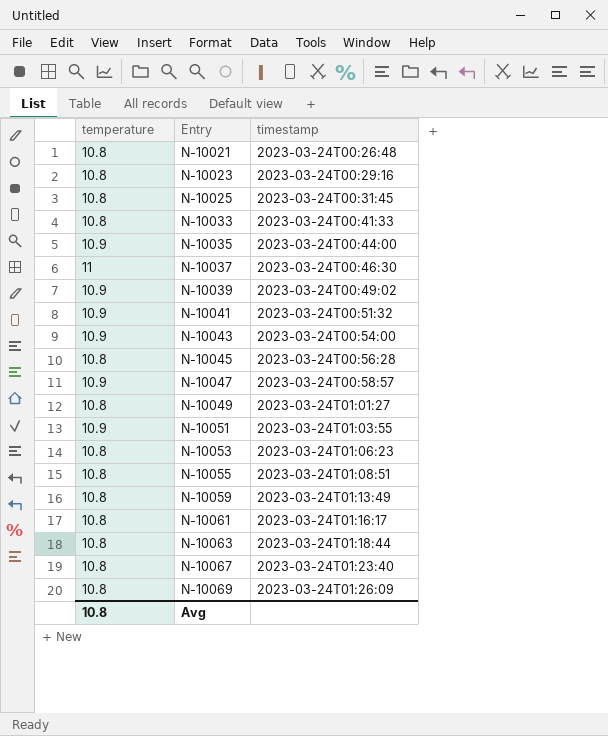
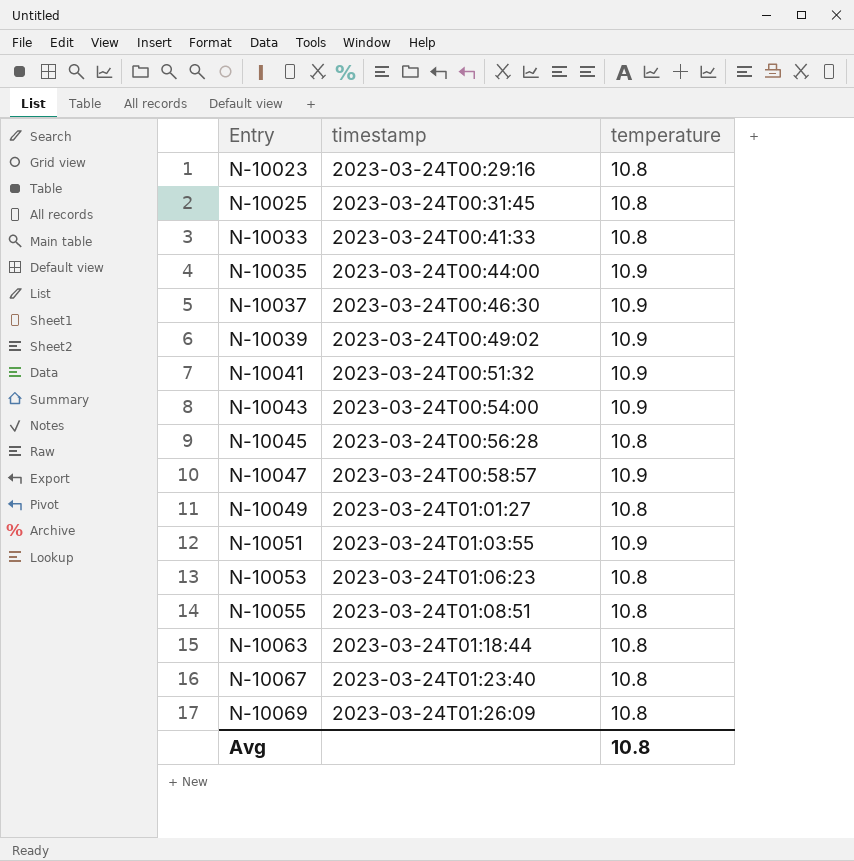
column temperature | position: 1 -> 3
row N-10021: 10.8 | 2023-03-24T00:26:48 -> none
row N-10059: 10.8 | 2023-03-24T01:13:49 -> none
row N-10061: 10.8 | 2023-03-24T01:16:17 -> none
N-10037 | temperature: 11 -> 10.9

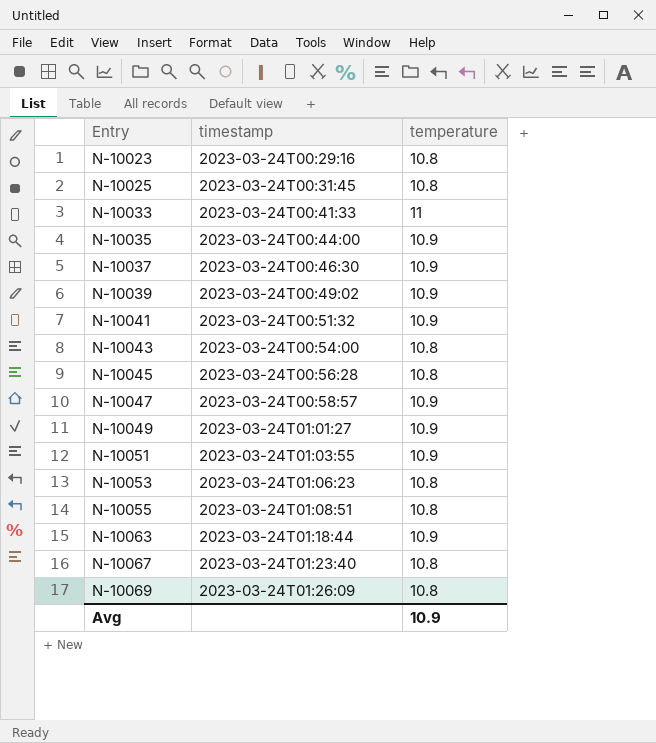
N-10033 | temperature: 10.8 -> 11
N-10043 | temperature: 10.9 -> 10.8
N-10049 | temperature: 10.8 -> 10.9
N-10063 | temperature: 10.8 -> 10.9
Avg | temperature: 10.8 -> 10.9

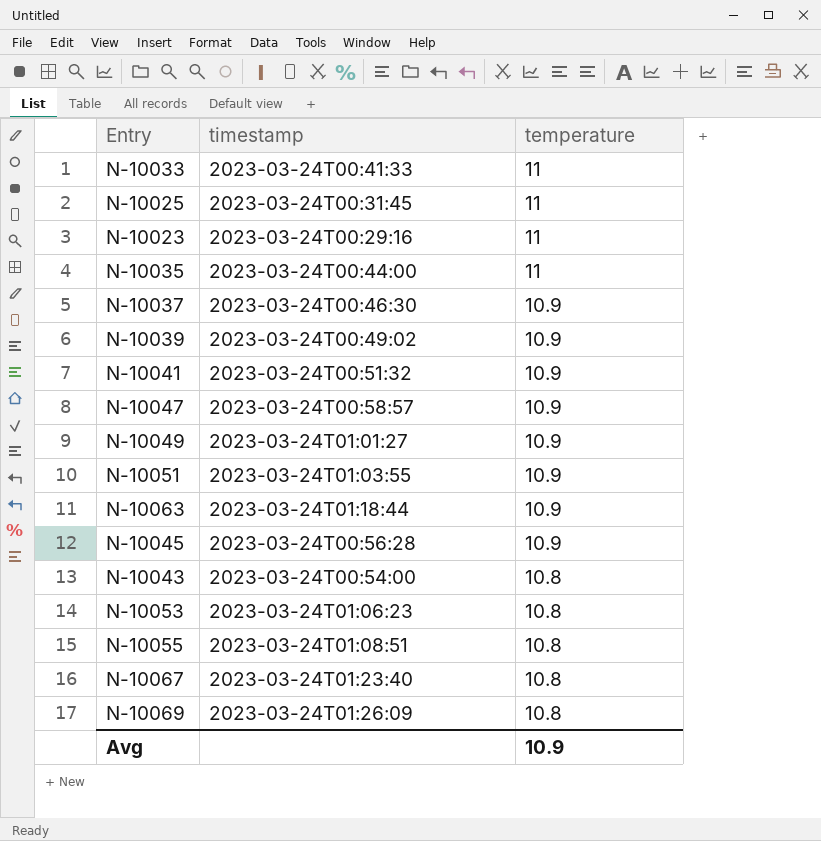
row order: Entry ascending -> temperature descending
N-10025 | temperature: 10.8 -> 11
N-10023 | temperature: 10.8 -> 11
N-10035 | temperature: 10.9 -> 11
N-10045 | temperature: 10.8 -> 10.9

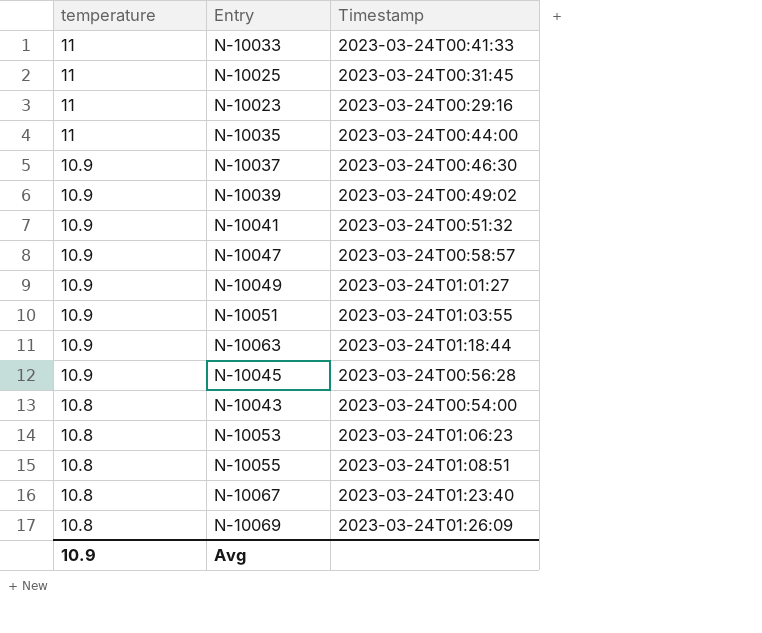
column temperature | position: 3 -> 1
column name: timestamp -> Timestamp

